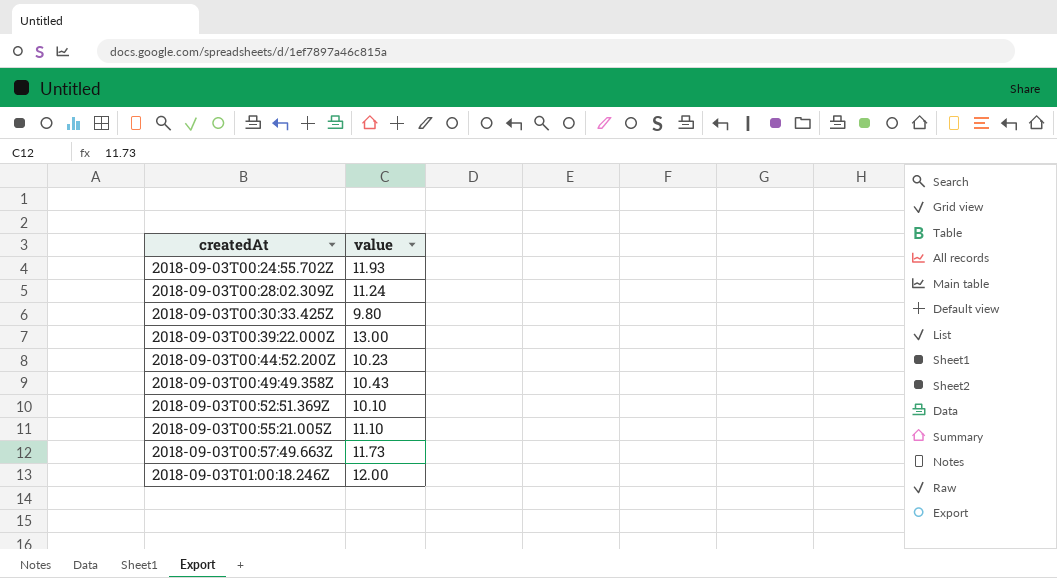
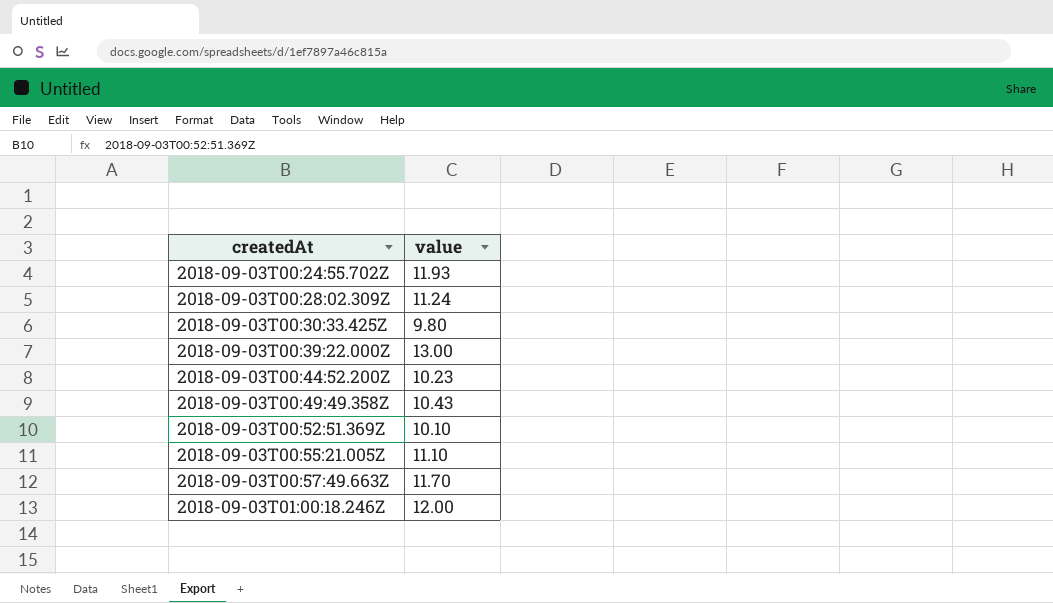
2018-09-03T00:57:49.663Z | value: 11.73 -> 11.70

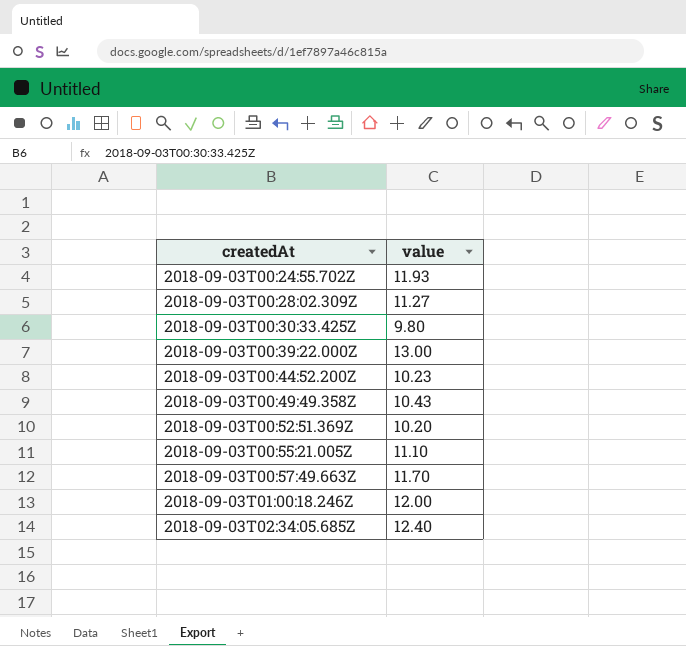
2018-09-03T00:28:02.309Z | value: 11.24 -> 11.27
2018-09-03T00:52:51.369Z | value: 10.10 -> 10.20
row 2018-09-03T02:34:05.685Z: none -> 12.40

